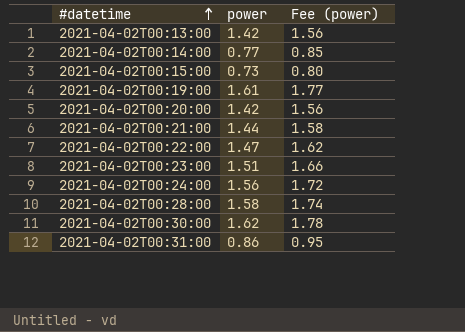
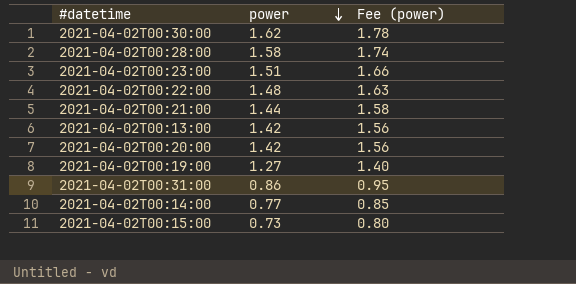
row order: #datetime ascending -> power descending
row 2021-04-02T00:24:00: 1.56 | 1.72 -> none
2021-04-02T00:22:00 | power: 1.47 -> 1.48
2021-04-02T00:22:00 | Fee (power): 1.62 -> 1.63
2021-04-02T00:19:00 | power: 1.61 -> 1.27
2021-04-02T00:19:00 | Fee (power): 1.77 -> 1.40

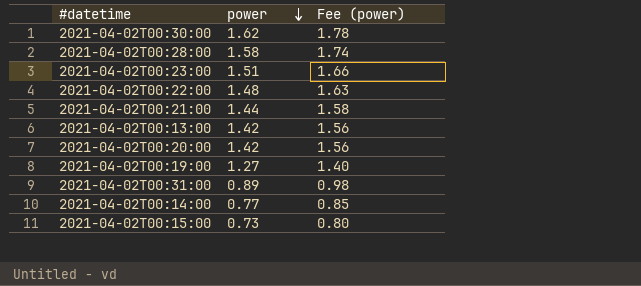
2021-04-02T00:31:00 | power: 0.86 -> 0.89
2021-04-02T00:31:00 | Fee (power): 0.95 -> 0.98

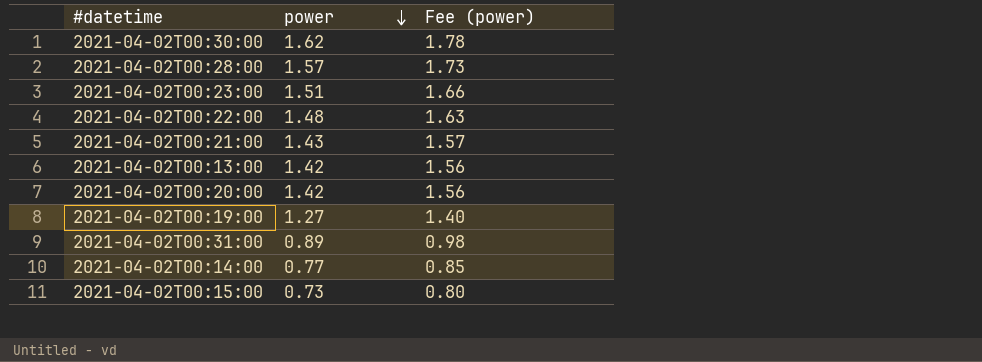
2021-04-02T00:28:00 | power: 1.58 -> 1.57
2021-04-02T00:28:00 | Fee (power): 1.74 -> 1.73
2021-04-02T00:21:00 | power: 1.44 -> 1.43
2021-04-02T00:21:00 | Fee (power): 1.58 -> 1.57

